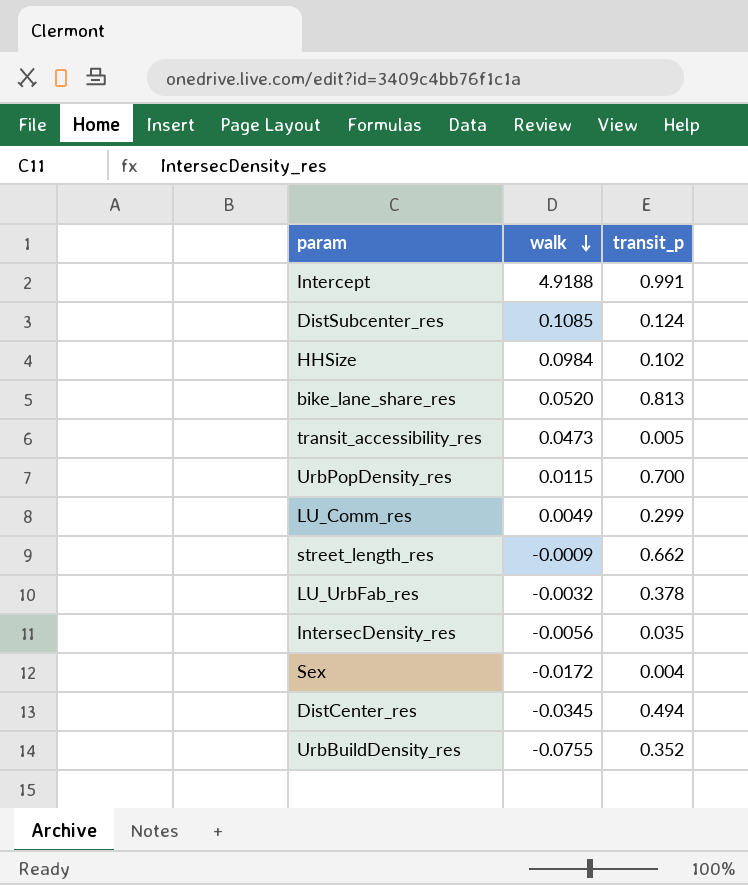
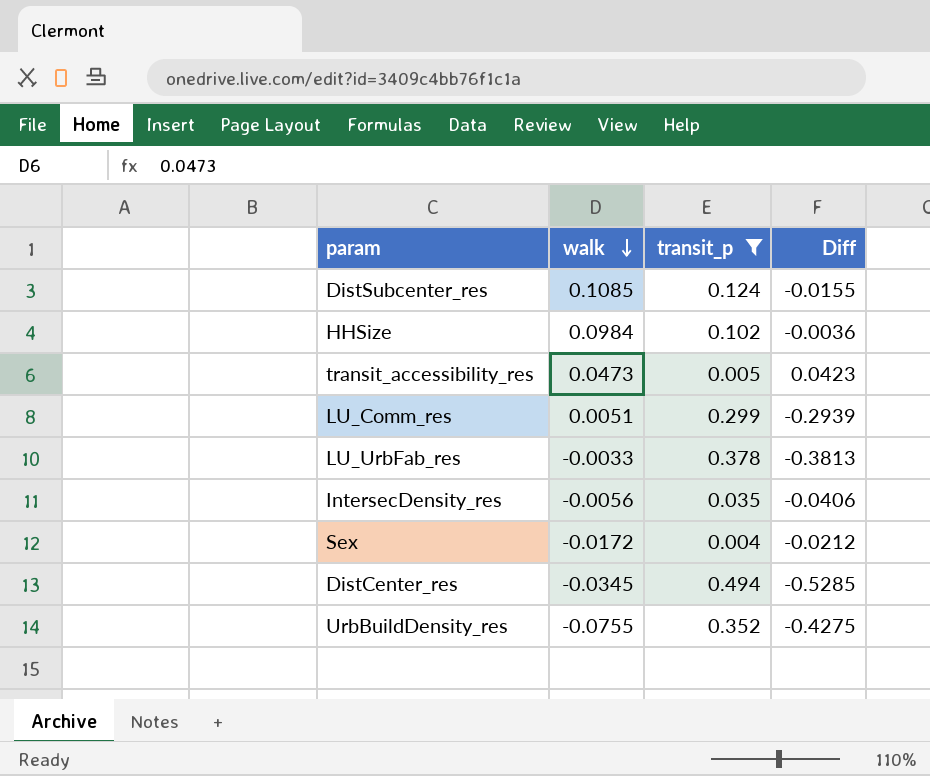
filter: none -> transit_p <= 0.494
column Diff | formula: none -> [walk] - [transit_p]
LU_Comm_res | walk: 0.0049 -> 0.0051
LU_UrbFab_res | walk: -0.0032 -> -0.0033

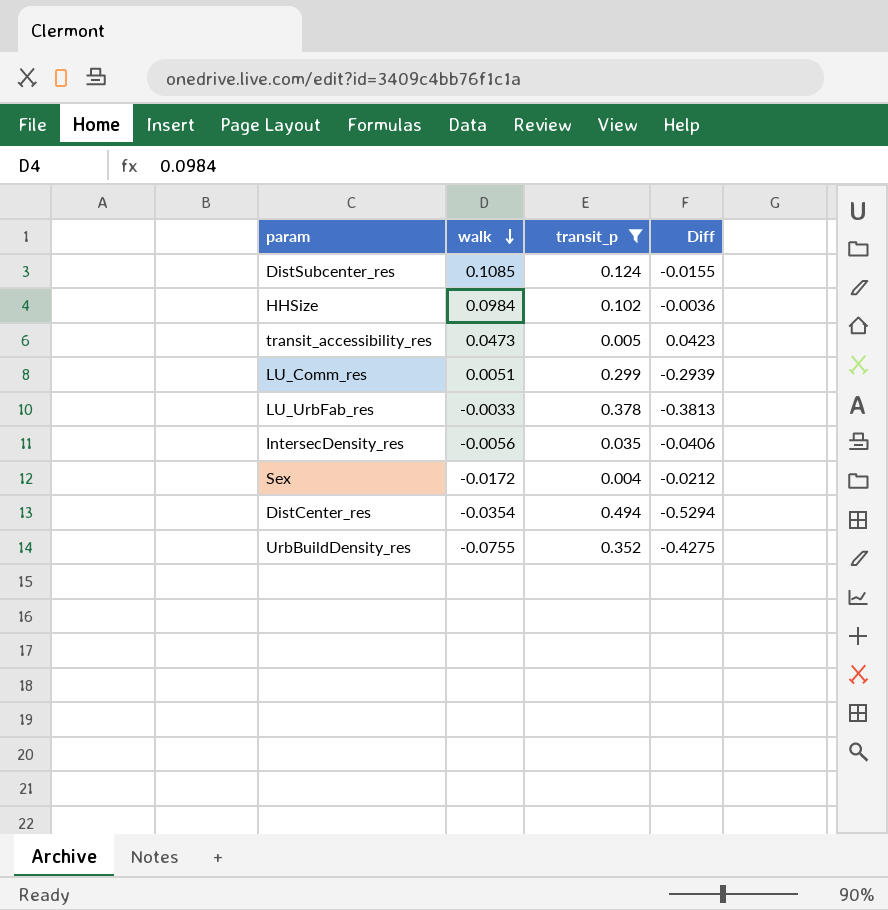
DistCenter_res | walk: -0.0345 -> -0.0354
DistCenter_res | Diff: -0.5285 -> -0.5294

